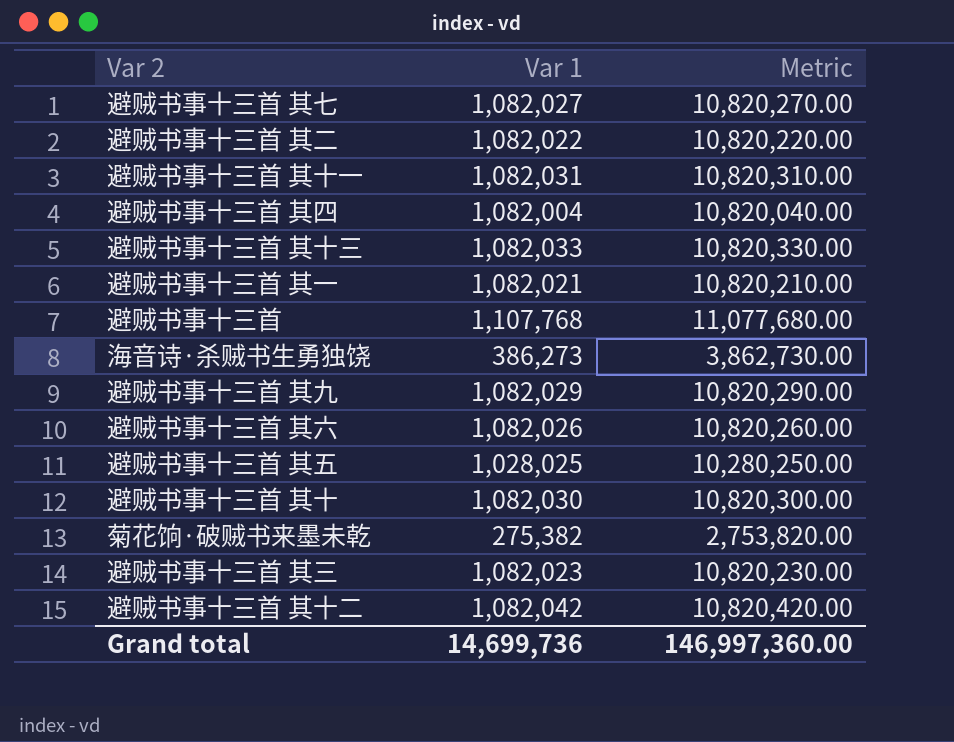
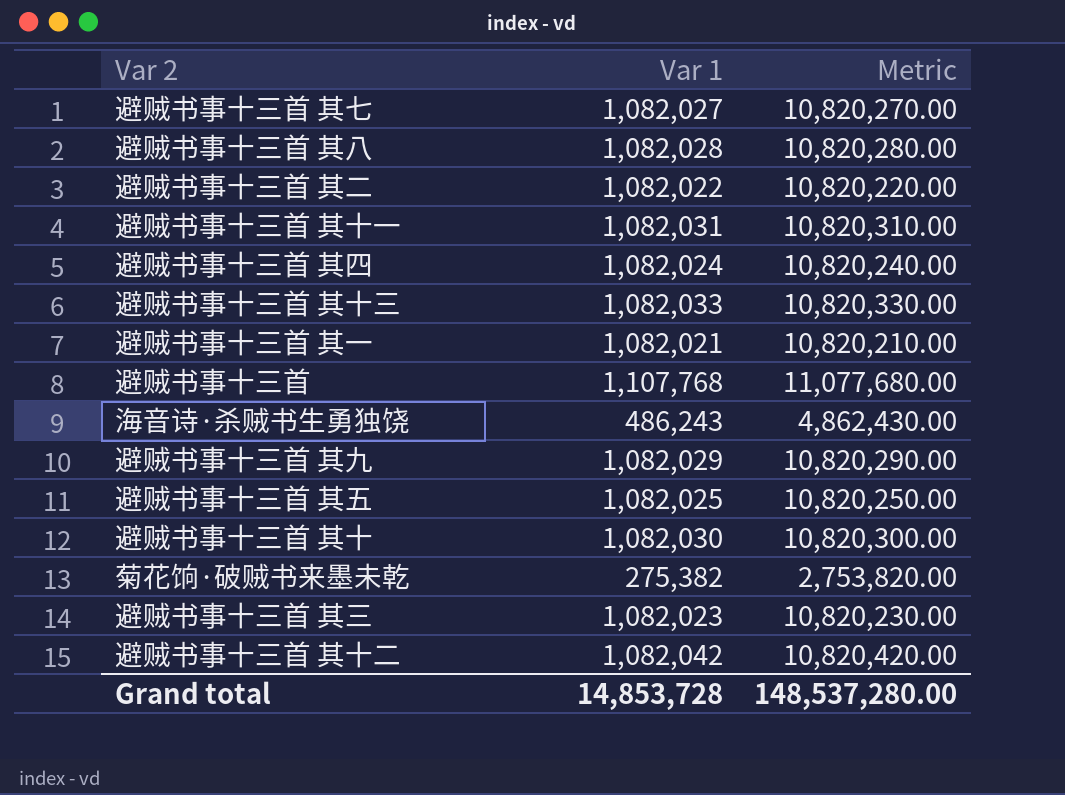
row 避贼书事十三首 其六: 1,082,026 | 10,820,260.00 -> none
row 避贼书事十三首 其八: none -> 1,082,028 | 10,820,280.00
避贼书事十三首 其四 | Var 1: 1,082,004 -> 1,082,024
避贼书事十三首 其四 | Metric: 10,820,040.00 -> 10,820,240.00
海音诗·杀贼书生勇独饶 | Var 1: 386,273 -> 486,243
海音诗·杀贼书生勇独饶 | Metric: 3,862,730.00 -> 4,862,430.00
避贼书事十三首 其五 | Var 1: 1,028,025 -> 1,082,025
避贼书事十三首 其五 | Metric: 10,280,250.00 -> 10,820,250.00
Grand total | Var 1: 14,699,736 -> 14,853,728
Grand total | Metric: 146,997,360.00 -> 148,537,280.00

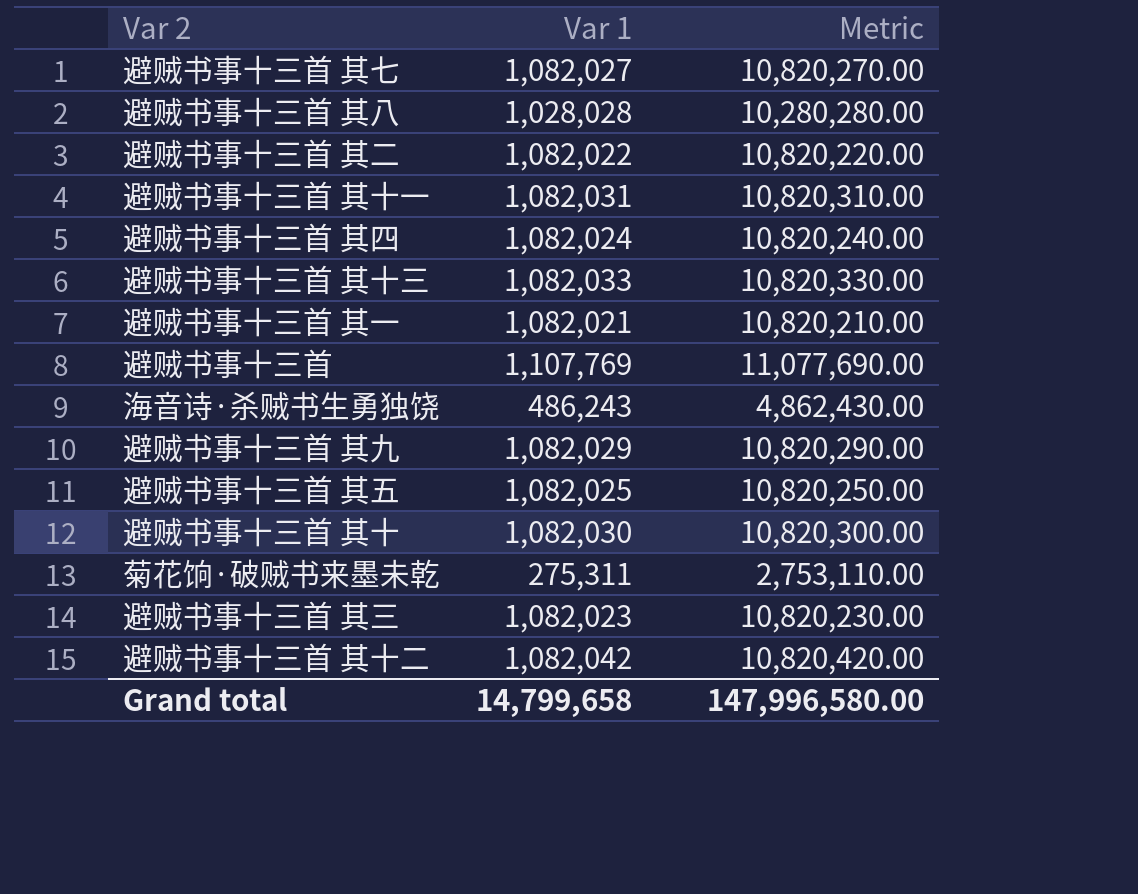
避贼书事十三首 其八 | Var 1: 1,082,028 -> 1,028,028
避贼书事十三首 其八 | Metric: 10,820,280.00 -> 10,280,280.00
避贼书事十三首 | Var 1: 1,107,768 -> 1,107,769
避贼书事十三首 | Metric: 11,077,680.00 -> 11,077,690.00
菊花饷·破贼书来墨未乾 | Var 1: 275,382 -> 275,311
菊花饷·破贼书来墨未乾 | Metric: 2,753,820.00 -> 2,753,110.00
Grand total | Var 1: 14,853,728 -> 14,799,658
Grand total | Metric: 148,537,280.00 -> 147,996,580.00

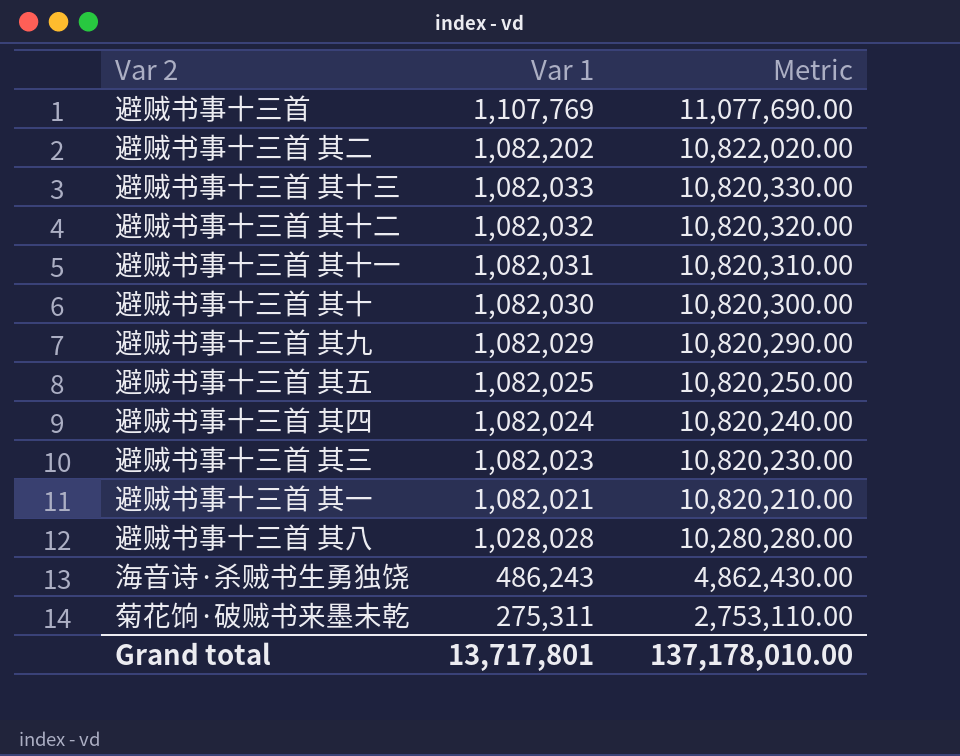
row order: none -> Var 1 descending
row 避贼书事十三首 其七: 1,082,027 | 10,820,270.00 -> none
避贼书事十三首 其二 | Var 1: 1,082,022 -> 1,082,202
避贼书事十三首 其二 | Metric: 10,820,220.00 -> 10,822,020.00
避贼书事十三首 其十二 | Var 1: 1,082,042 -> 1,082,032
避贼书事十三首 其十二 | Metric: 10,820,420.00 -> 10,820,320.00
Grand total | Var 1: 14,799,658 -> 13,717,801
Grand total | Metric: 147,996,580.00 -> 137,178,010.00

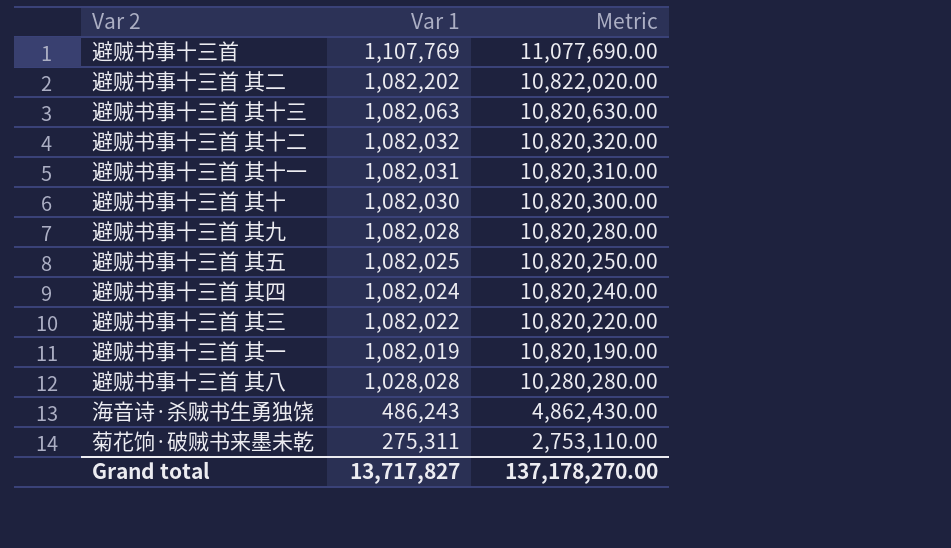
避贼书事十三首 其十三 | Var 1: 1,082,033 -> 1,082,063
避贼书事十三首 其十三 | Metric: 10,820,330.00 -> 10,820,630.00
避贼书事十三首 其九 | Var 1: 1,082,029 -> 1,082,028
避贼书事十三首 其九 | Metric: 10,820,290.00 -> 10,820,280.00
避贼书事十三首 其三 | Var 1: 1,082,023 -> 1,082,022
避贼书事十三首 其三 | Metric: 10,820,230.00 -> 10,820,220.00
避贼书事十三首 其一 | Var 1: 1,082,021 -> 1,082,019
避贼书事十三首 其一 | Metric: 10,820,210.00 -> 10,820,190.00
Grand total | Var 1: 13,717,801 -> 13,717,827
Grand total | Metric: 137,178,010.00 -> 137,178,270.00

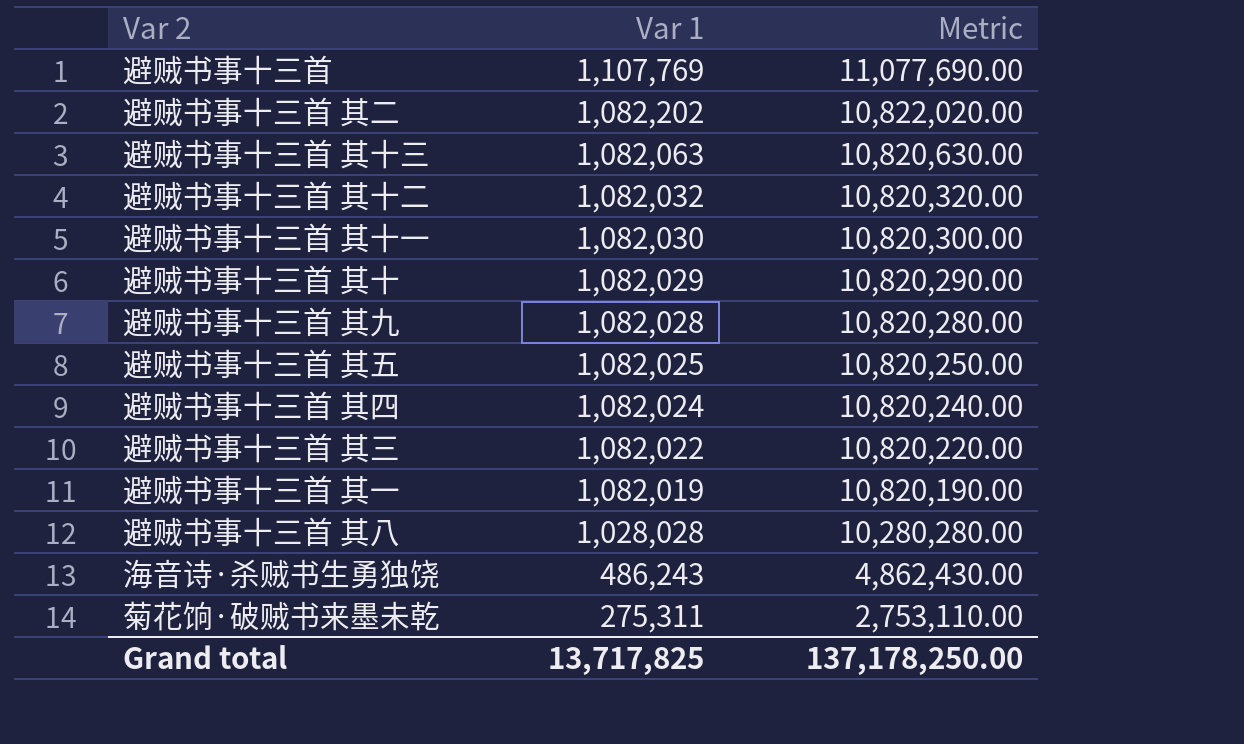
避贼书事十三首 其十一 | Var 1: 1,082,031 -> 1,082,030
避贼书事十三首 其十一 | Metric: 10,820,310.00 -> 10,820,300.00
避贼书事十三首 其十 | Var 1: 1,082,030 -> 1,082,029
避贼书事十三首 其十 | Metric: 10,820,300.00 -> 10,820,290.00
Grand total | Var 1: 13,717,827 -> 13,717,825
Grand total | Metric: 137,178,270.00 -> 137,178,250.00

